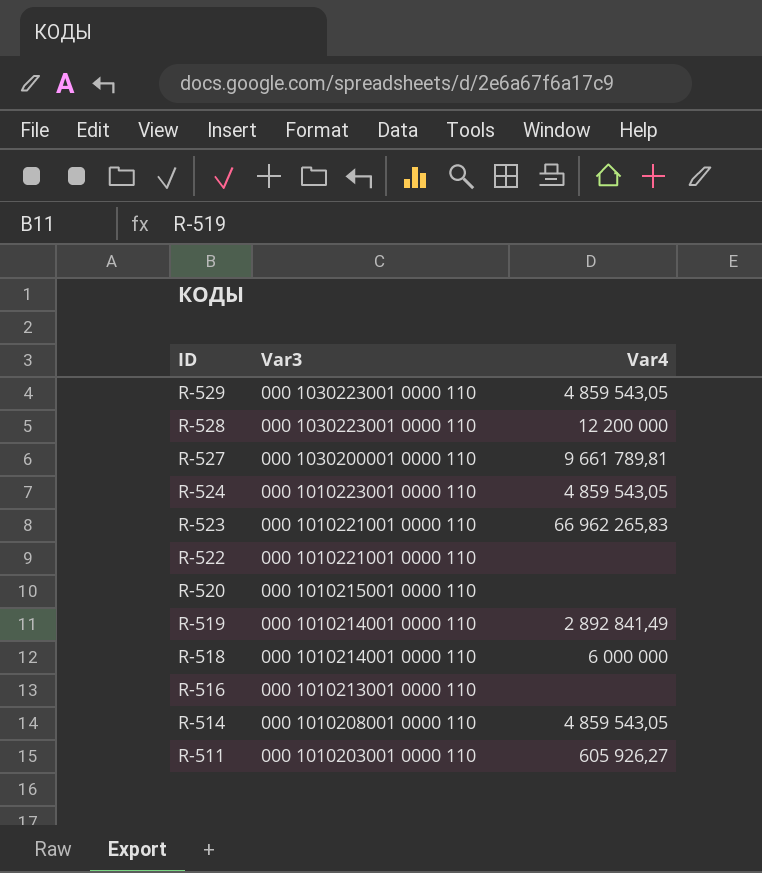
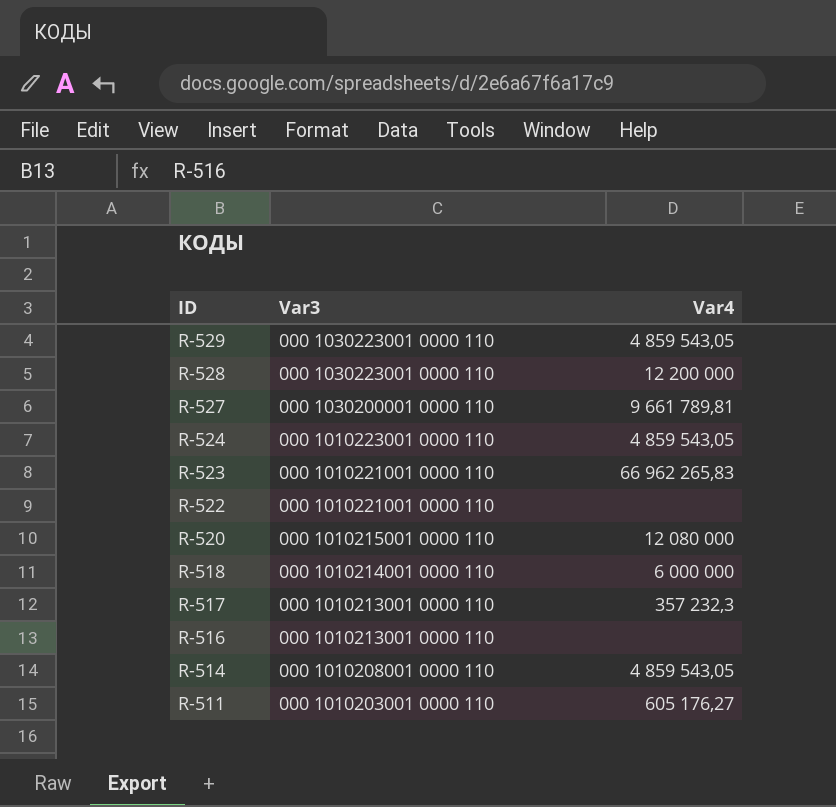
row R-519: 000 1010214001 0000 110 | 2 892 841,49 -> none
R-520 | Var4: none -> 12 080 000
row R-517: none -> 000 1010213001 0000 110 | 357 232,3
R-511 | Var4: 605 926,27 -> 605 176,27

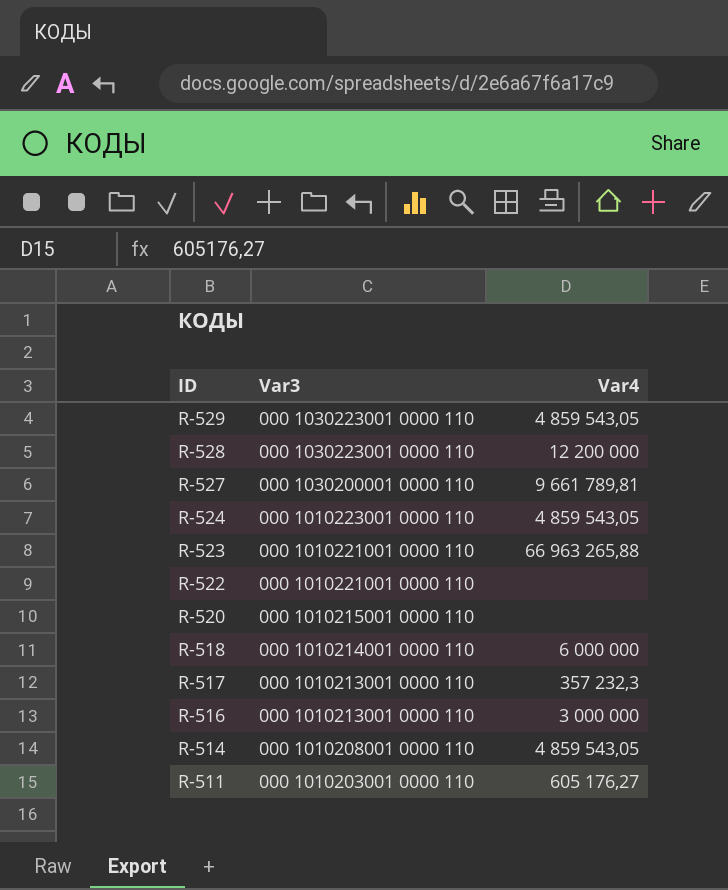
R-523 | Var4: 66 962 265,83 -> 66 963 265,88
R-520 | Var4: 12 080 000 -> none
R-516 | Var4: none -> 3 000 000

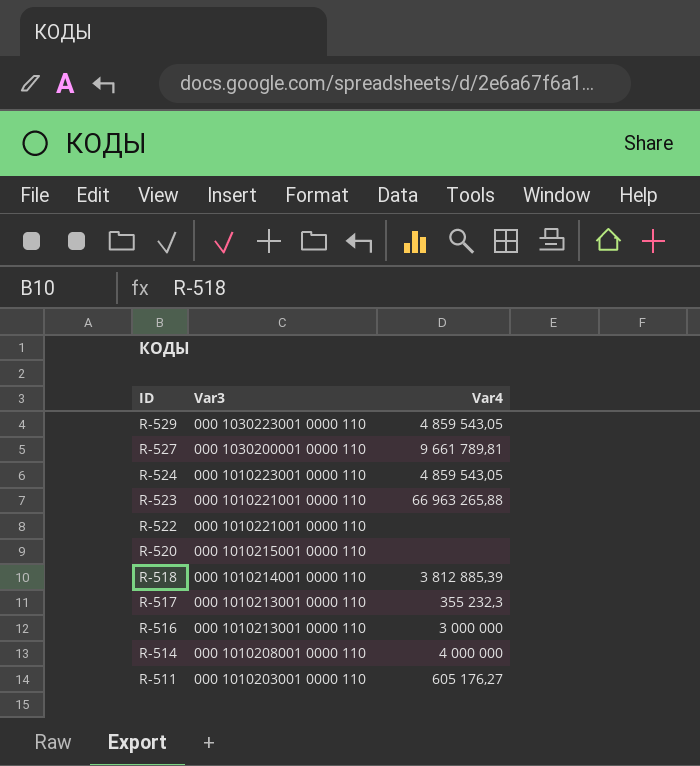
row R-528: 000 1030223001 0000 110 | 12 200 000 -> none
R-518 | Var4: 6 000 000 -> 3 812 885,39
R-517 | Var4: 357 232,3 -> 355 232,3
R-514 | Var4: 4 859 543,05 -> 4 000 000

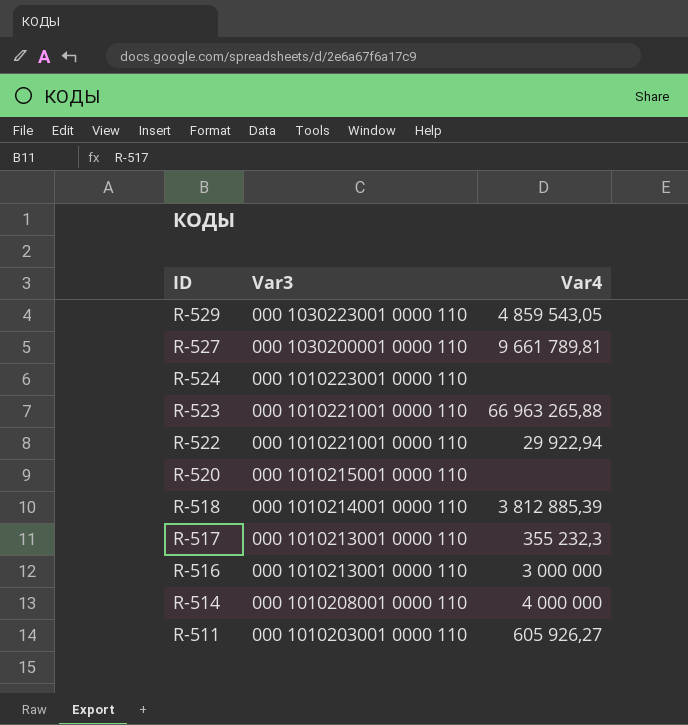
R-524 | Var4: 4 859 543,05 -> none
R-522 | Var4: none -> 29 922,94
R-511 | Var4: 605 176,27 -> 605 926,27

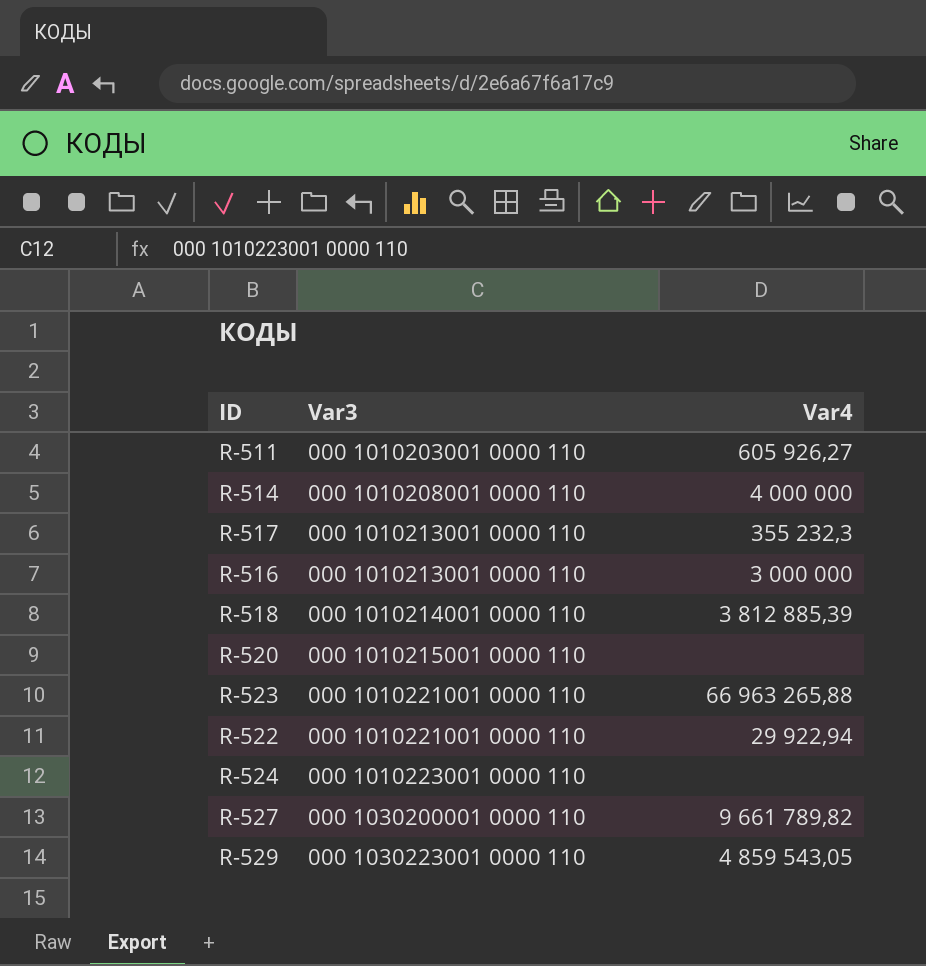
row order: ID descending -> Var3 ascending
R-527 | Var4: 9 661 789,81 -> 9 661 789,82

